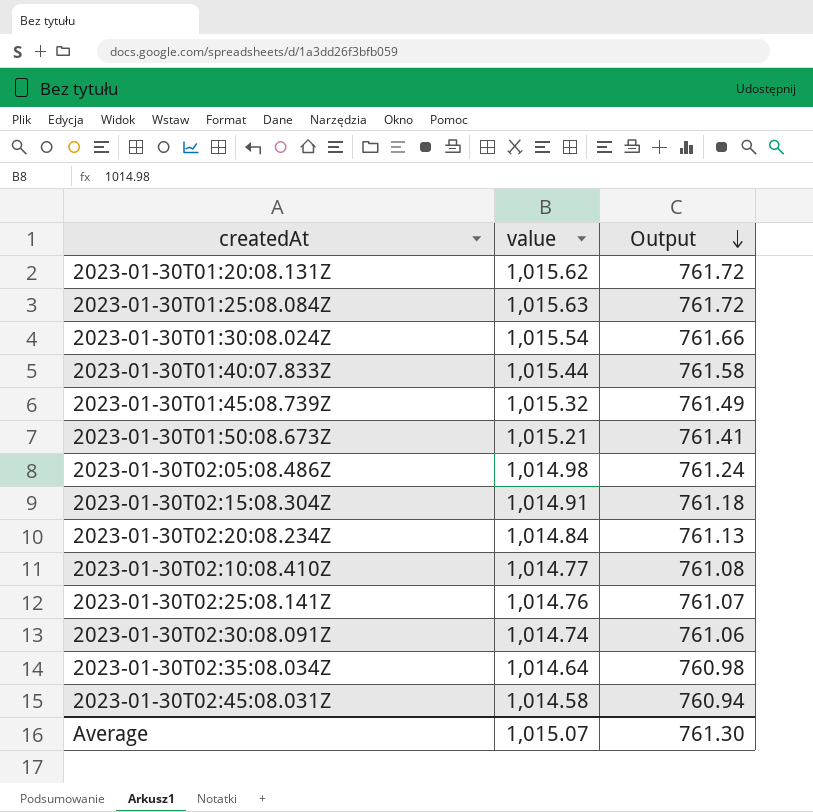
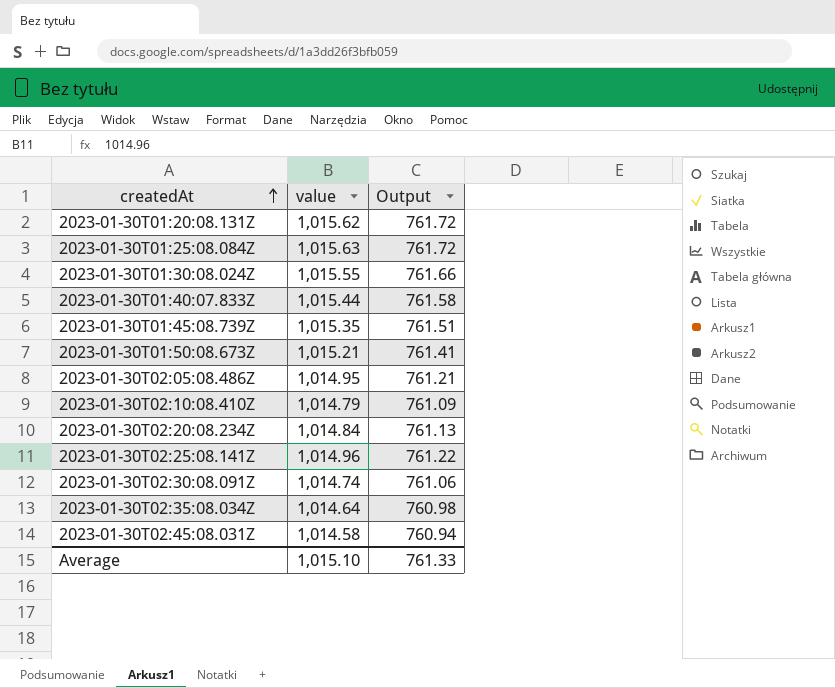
row order: Output descending -> createdAt ascending
row 2023-01-30T02:15:08.304Z: 1,014.91 | 761.18 -> none
2023-01-30T01:30:08.024Z | value: 1,015.54 -> 1,015.55
2023-01-30T01:45:08.739Z | value: 1,015.32 -> 1,015.35
2023-01-30T01:45:08.739Z | Output: 761.49 -> 761.51
2023-01-30T02:05:08.486Z | value: 1,014.98 -> 1,014.95
2023-01-30T02:05:08.486Z | Output: 761.24 -> 761.21
2023-01-30T02:10:08.410Z | value: 1,014.77 -> 1,014.79
2023-01-30T02:10:08.410Z | Output: 761.08 -> 761.09
2023-01-30T02:25:08.141Z | value: 1,014.76 -> 1,014.96
2023-01-30T02:25:08.141Z | Output: 761.07 -> 761.22
Average | value: 1,015.07 -> 1,015.10
Average | Output: 761.30 -> 761.33

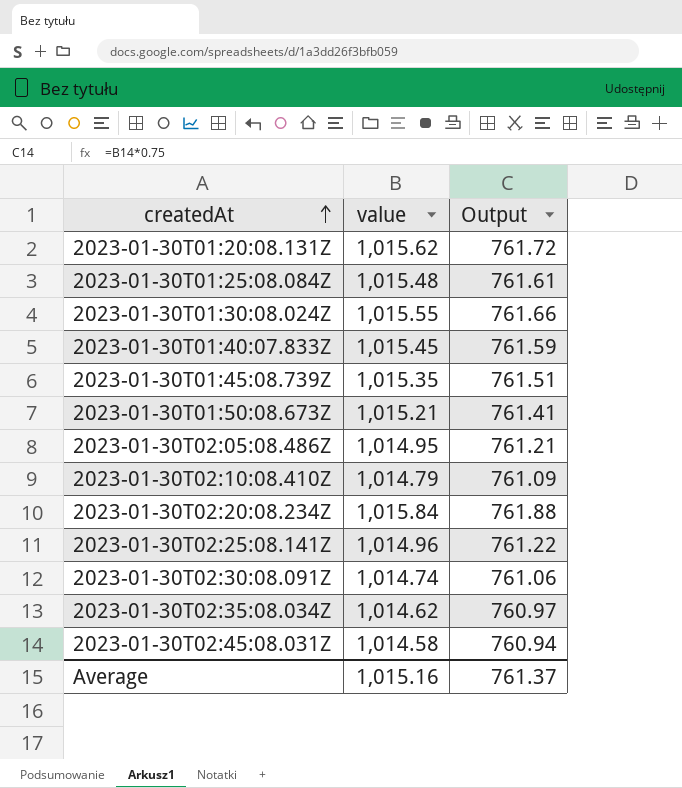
2023-01-30T01:25:08.084Z | value: 1,015.63 -> 1,015.48
2023-01-30T01:25:08.084Z | Output: 761.72 -> 761.61
2023-01-30T01:40:07.833Z | value: 1,015.44 -> 1,015.45
2023-01-30T01:40:07.833Z | Output: 761.58 -> 761.59
2023-01-30T02:20:08.234Z | value: 1,014.84 -> 1,015.84
2023-01-30T02:20:08.234Z | Output: 761.13 -> 761.88
2023-01-30T02:35:08.034Z | value: 1,014.64 -> 1,014.62
2023-01-30T02:35:08.034Z | Output: 760.98 -> 760.97
Average | value: 1,015.10 -> 1,015.16
Average | Output: 761.33 -> 761.37

